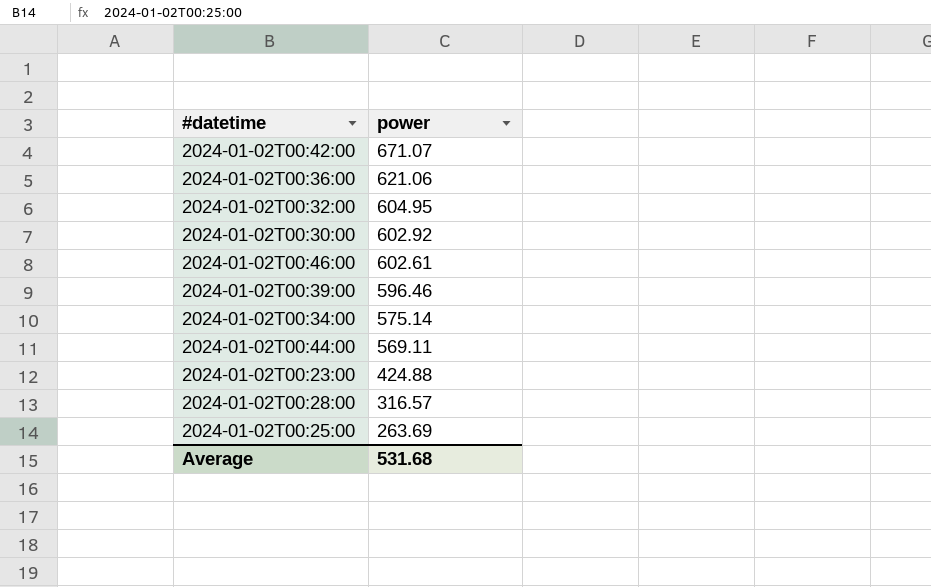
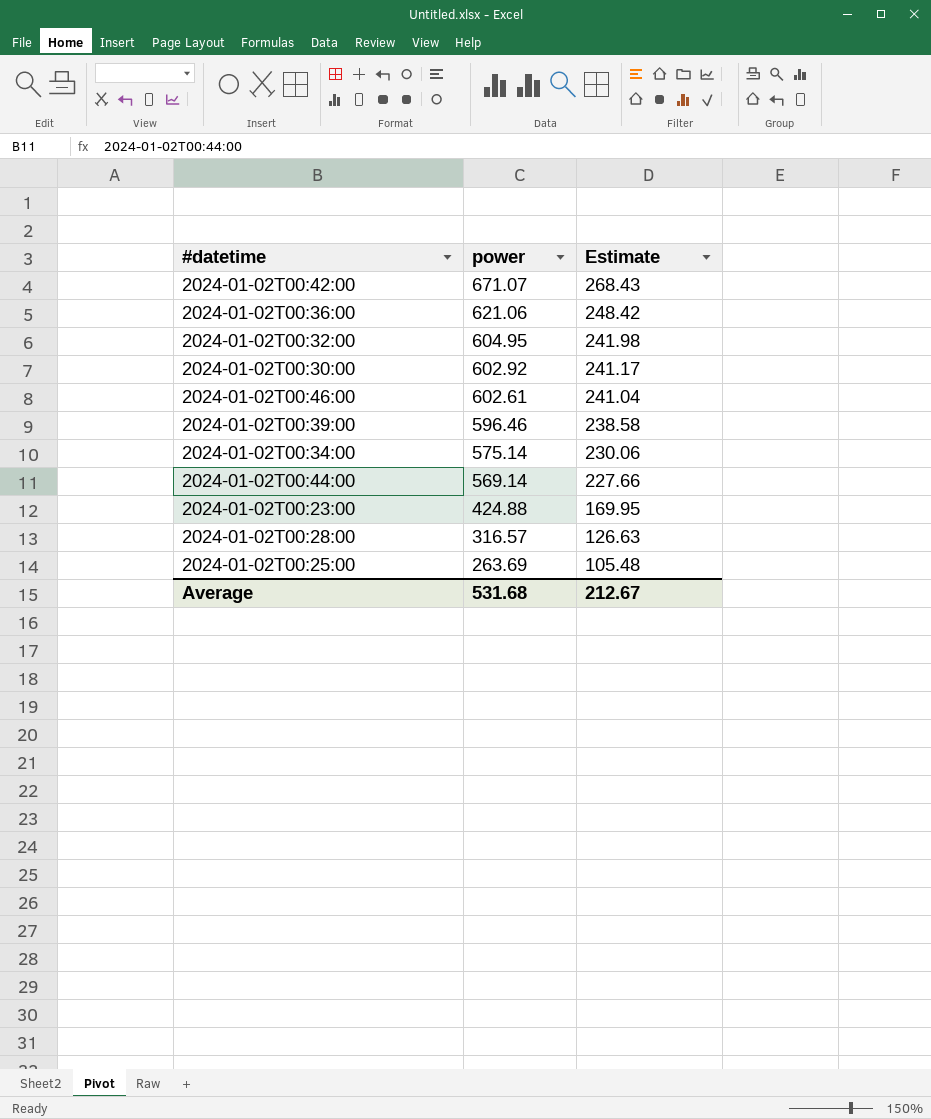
column Estimate | formula: none -> [power] * 0.4
2024-01-02T00:44:00 | power: 569.11 -> 569.14

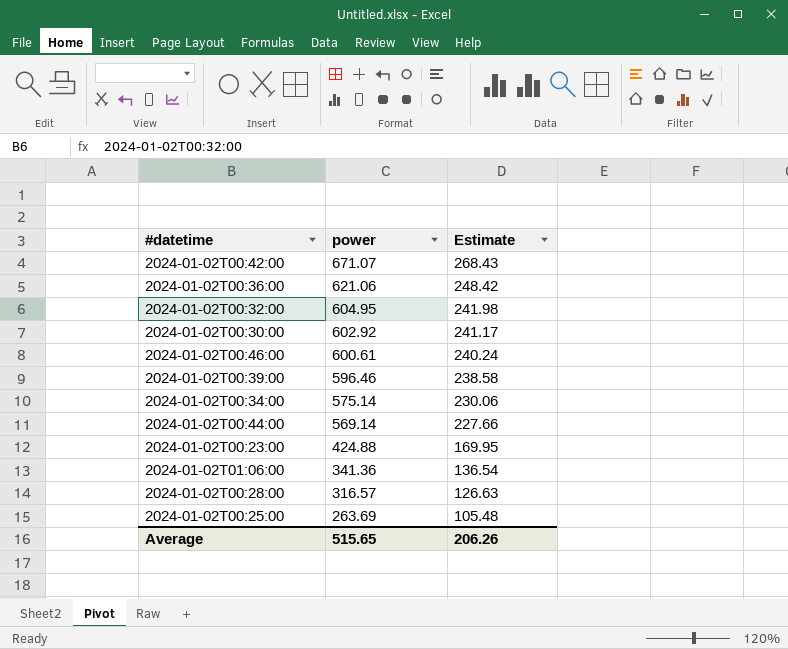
2024-01-02T00:46:00 | power: 602.61 -> 600.61
2024-01-02T00:46:00 | Estimate: 241.04 -> 240.24
row 2024-01-02T01:06:00: none -> 341.36 | 136.54
Average | power: 531.68 -> 515.65
Average | Estimate: 212.67 -> 206.26

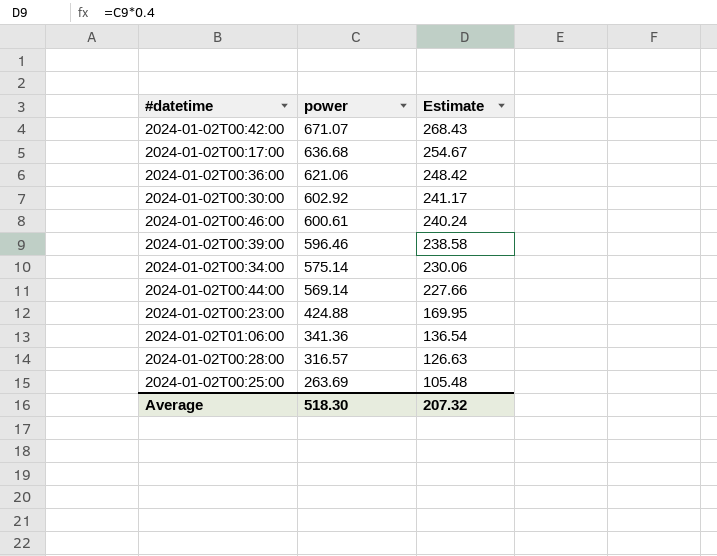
row 2024-01-02T00:32:00: 604.95 | 241.98 -> none
row 2024-01-02T00:17:00: none -> 636.68 | 254.67
Average | power: 515.65 -> 518.30
Average | Estimate: 206.26 -> 207.32

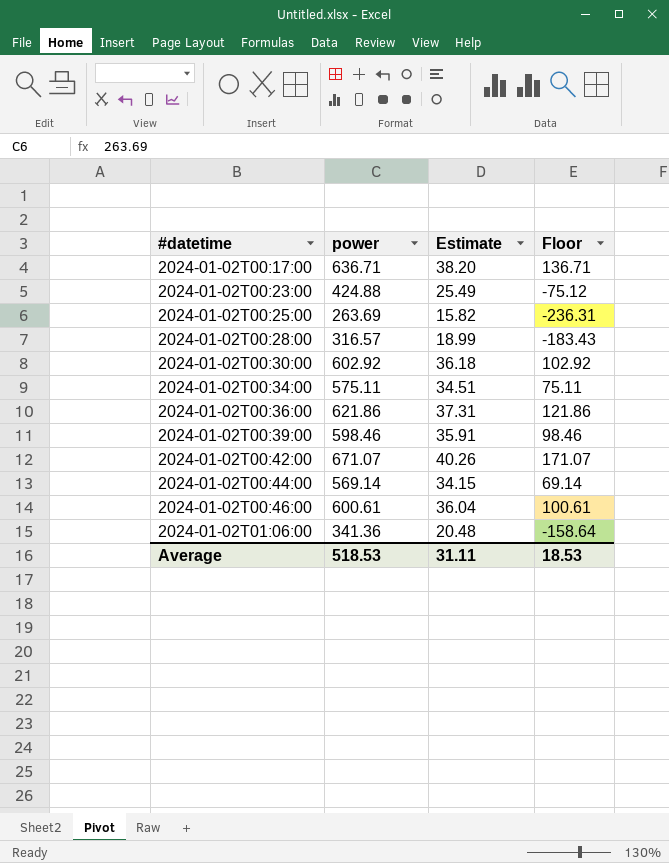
row order: power descending -> #datetime ascending
column Estimate | formula: [power] * 0.4 -> [power] * 0.06
column Floor | formula: none -> [power] - 500
2024-01-02T00:17:00 | power: 636.68 -> 636.71
2024-01-02T00:34:00 | power: 575.14 -> 575.11
2024-01-02T00:36:00 | power: 621.06 -> 621.86
2024-01-02T00:39:00 | power: 596.46 -> 598.46
Average | power: 518.30 -> 518.53
Average | Estimate: 207.32 -> 31.11

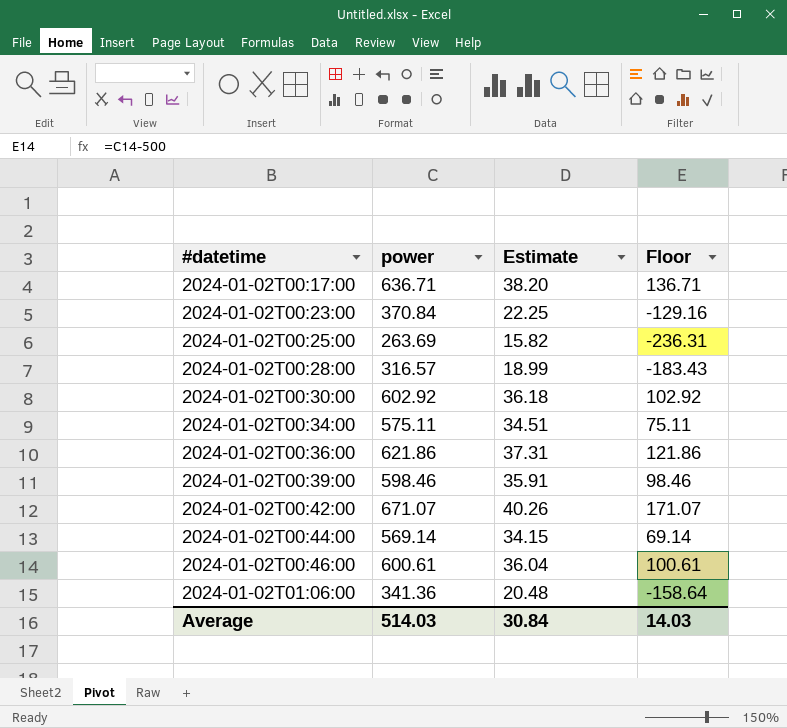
2024-01-02T00:23:00 | power: 424.88 -> 370.84
2024-01-02T00:23:00 | Estimate: 25.49 -> 22.25
2024-01-02T00:23:00 | Floor: -75.12 -> -129.16
Average | power: 518.53 -> 514.03
Average | Estimate: 31.11 -> 30.84
Average | Floor: 18.53 -> 14.03

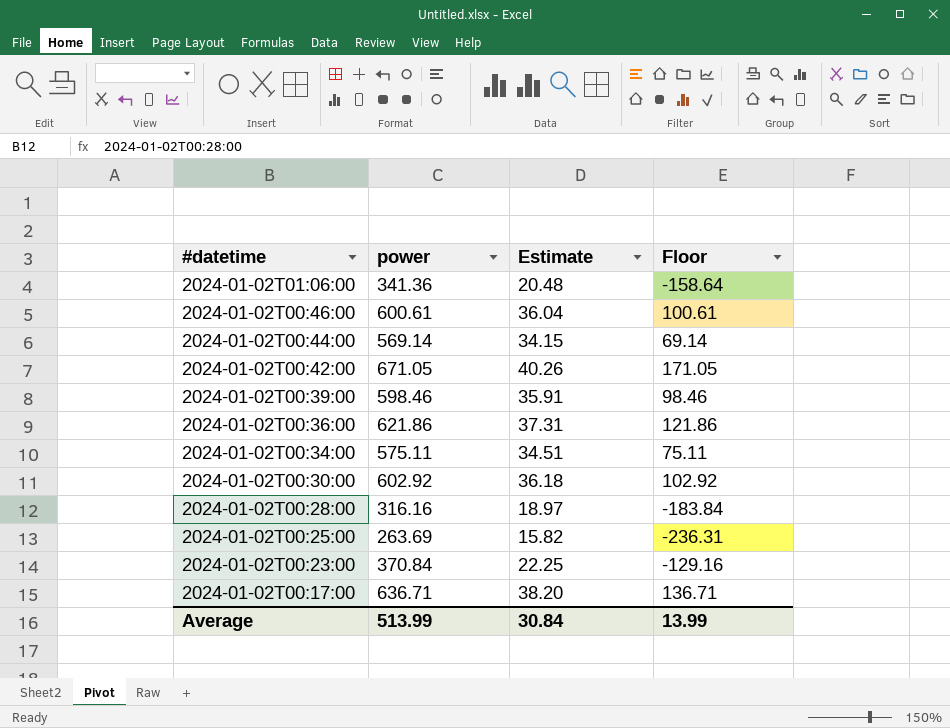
row order: #datetime ascending -> #datetime descending
2024-01-02T00:42:00 | power: 671.07 -> 671.05
2024-01-02T00:42:00 | Floor: 171.07 -> 171.05
2024-01-02T00:28:00 | power: 316.57 -> 316.16
2024-01-02T00:28:00 | Estimate: 18.99 -> 18.97
2024-01-02T00:28:00 | Floor: -183.43 -> -183.84
Average | power: 514.03 -> 513.99
Average | Floor: 14.03 -> 13.99

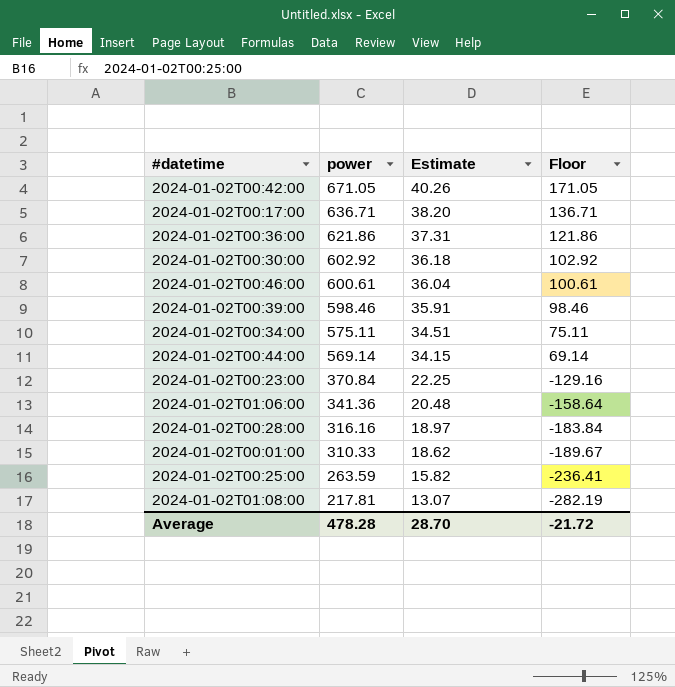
row order: #datetime descending -> power descending
row 2024-01-02T00:01:00: none -> 310.33 | 18.62 | -189.67
2024-01-02T00:25:00 | power: 263.69 -> 263.59
2024-01-02T00:25:00 | Floor: -236.31 -> -236.41
row 2024-01-02T01:08:00: none -> 217.81 | 13.07 | -282.19
Average | power: 513.99 -> 478.28
Average | Estimate: 30.84 -> 28.70
Average | Floor: 13.99 -> -21.72

